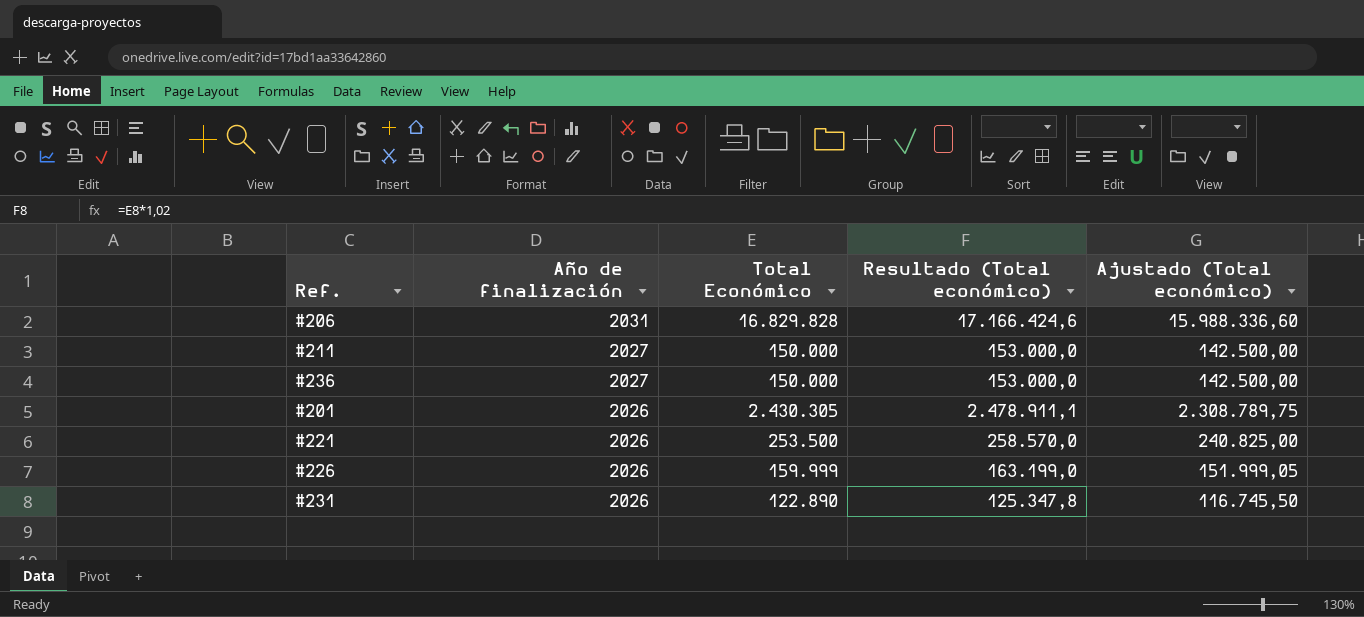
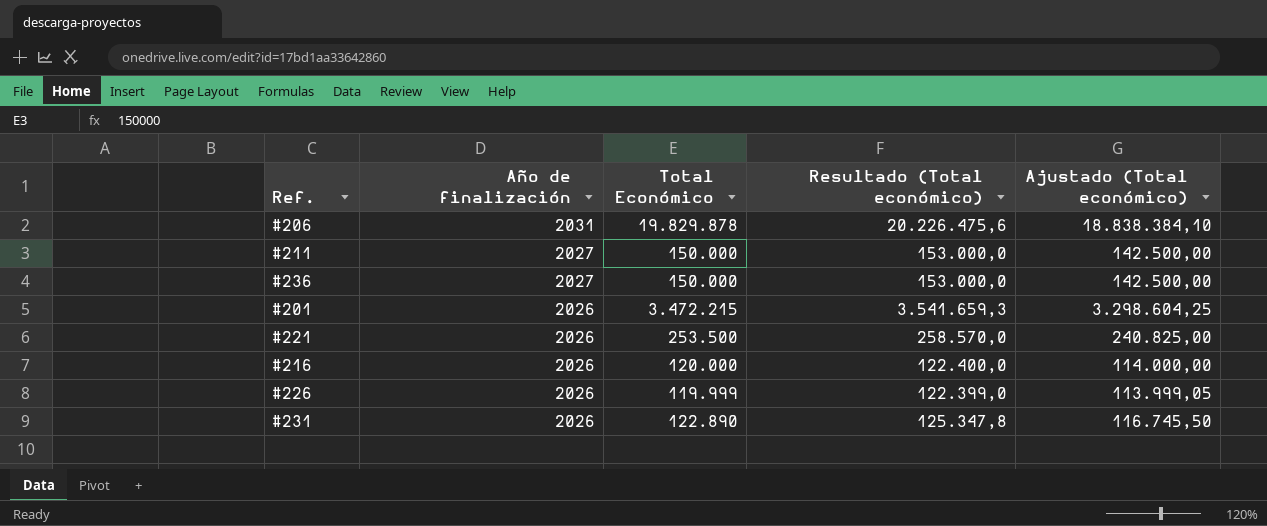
#206 | Total Económico: 16.829.828 -> 19.829.878
#206 | Resultado (Total económico): 17.166.424,6 -> 20.226.475,6
#206 | Ajustado (Total económico): 15.988.336,60 -> 18.838.384,10
#201 | Total Económico: 2.430.305 -> 3.472.215
#201 | Resultado (Total económico): 2.478.911,1 -> 3.541.659,3
#201 | Ajustado (Total económico): 2.308.789,75 -> 3.298.604,25
row #216: none -> 2026 | 120.000 | 122.400,0 | 114.000,00
#226 | Total Económico: 159.999 -> 119.999
#226 | Resultado (Total económico): 163.199,0 -> 122.399,0
#226 | Ajustado (Total económico): 151.999,05 -> 113.999,05

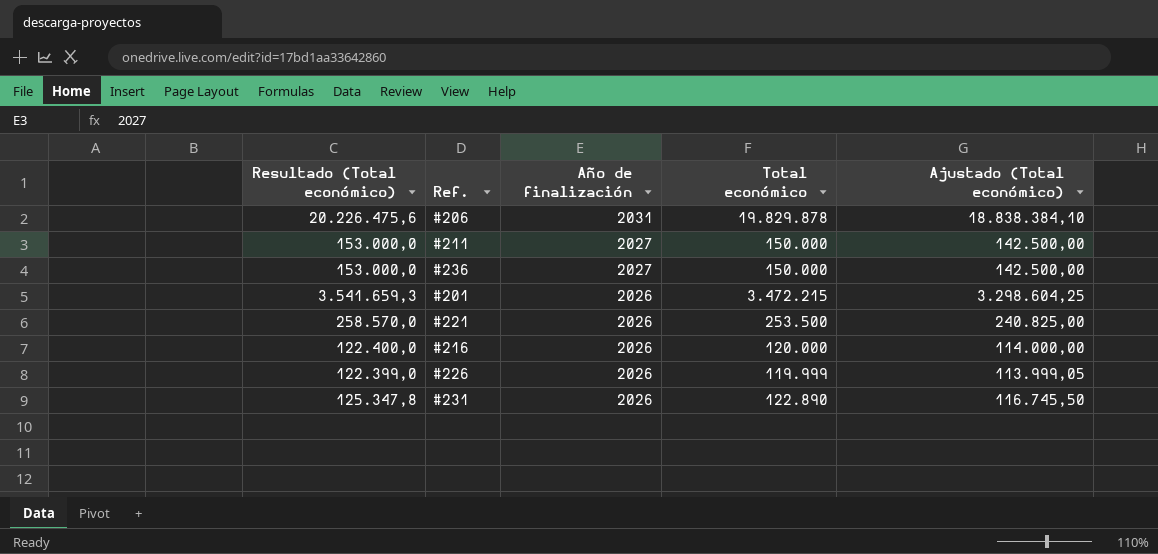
column Resultado (Total económico) | position: 4 -> 1
column name: Total Económico -> Total económico

